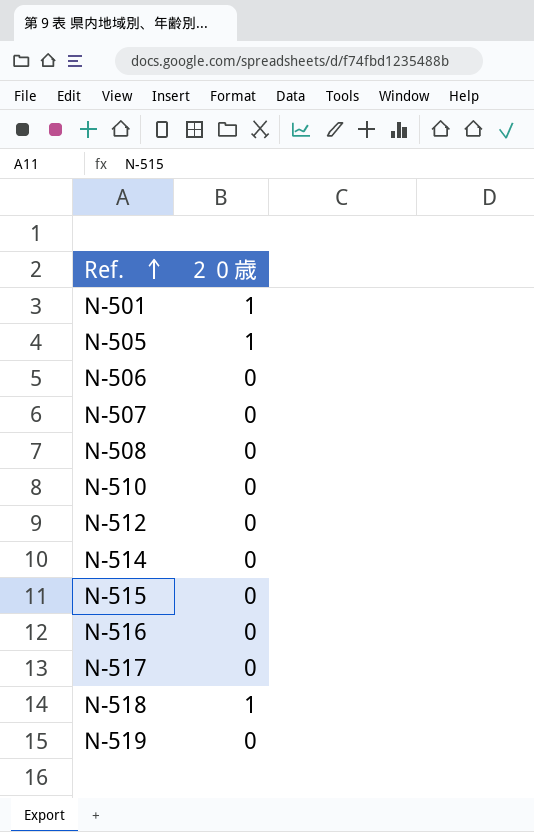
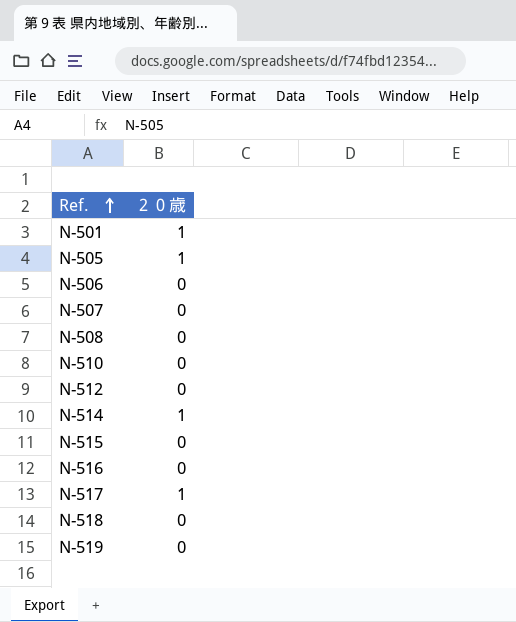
N-514 | ２０歳: 0 -> 1
N-517 | ２０歳: 0 -> 1
N-518 | ２０歳: 1 -> 0

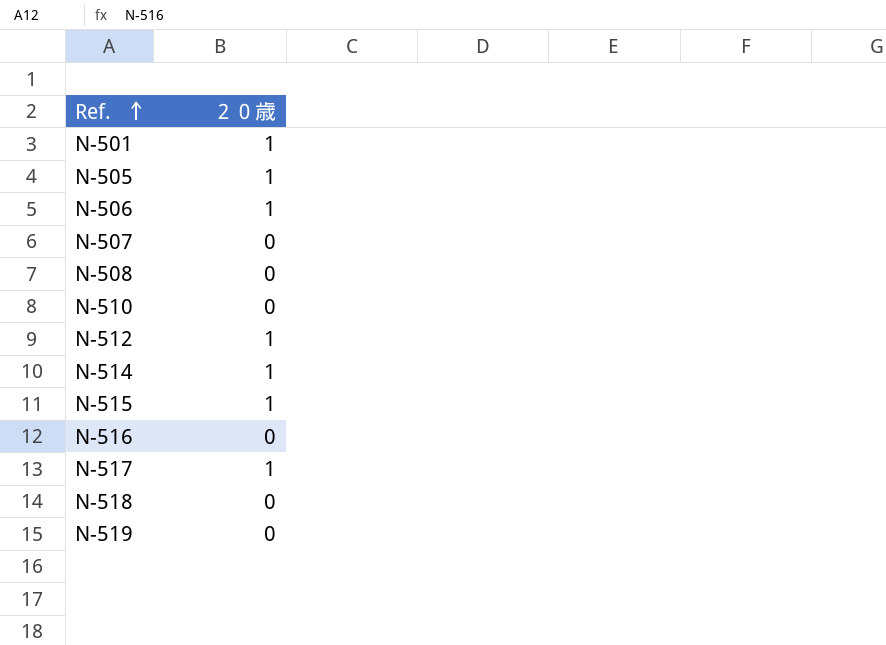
N-506 | ２０歳: 0 -> 1
N-512 | ２０歳: 0 -> 1
N-515 | ２０歳: 0 -> 1

